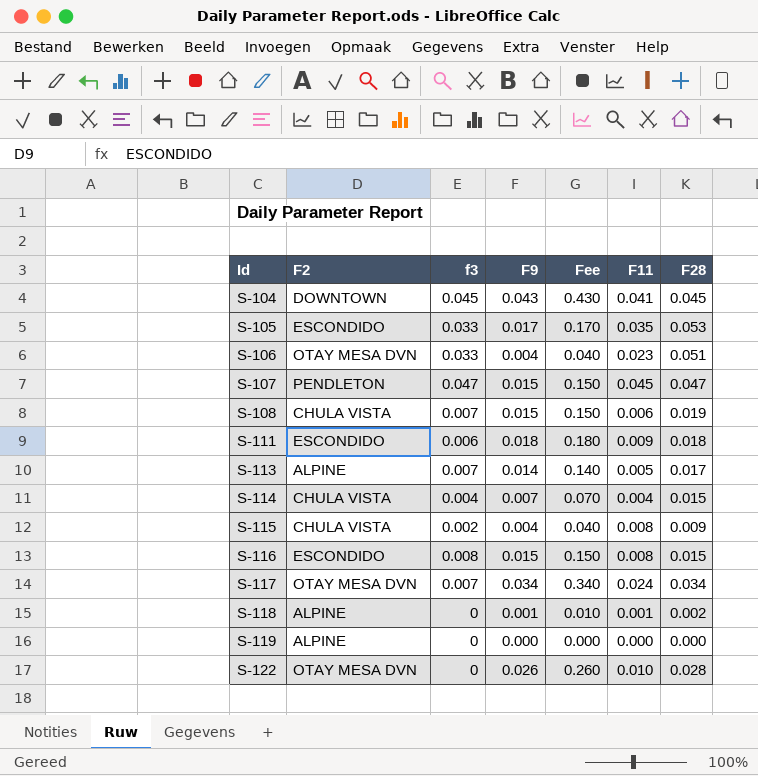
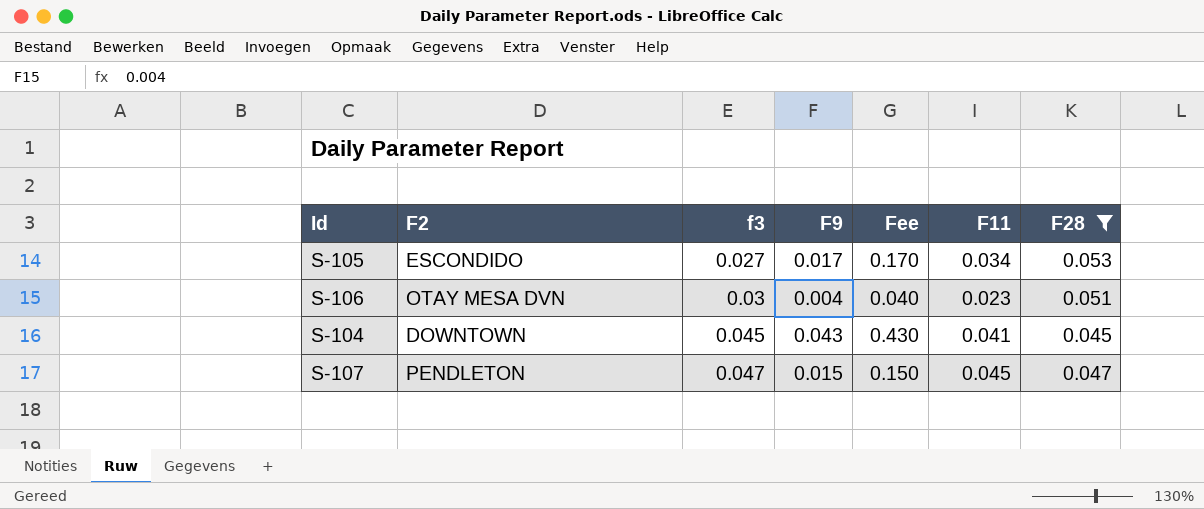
filter: none -> F28 >= 0.045
row order: Id ascending -> f3 ascending
S-105 | f3: 0.033 -> 0.027
S-105 | F11: 0.035 -> 0.034
S-106 | f3: 0.033 -> 0.03

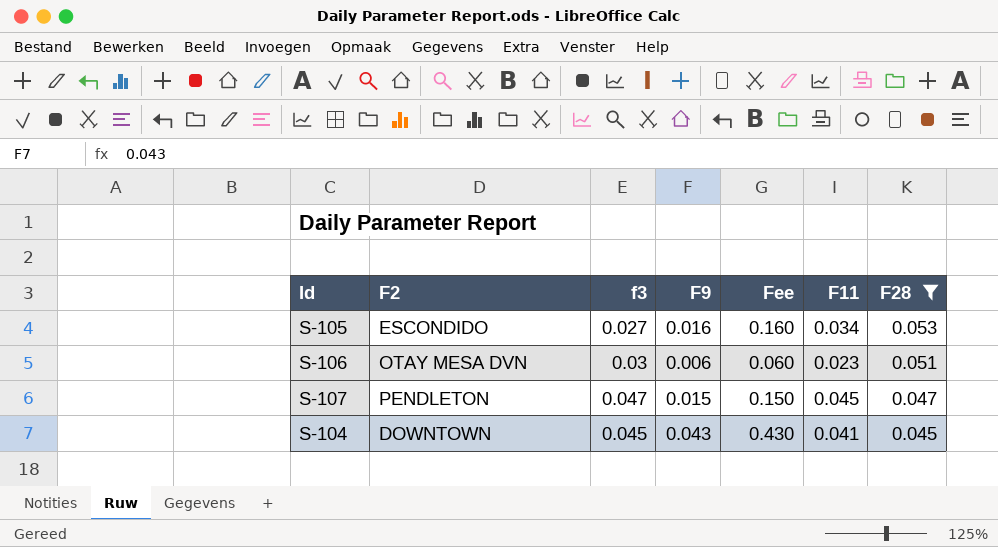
row order: f3 ascending -> F28 descending
S-105 | F9: 0.017 -> 0.016
S-105 | Fee: 0.170 -> 0.160
S-106 | F9: 0.004 -> 0.006
S-106 | Fee: 0.040 -> 0.060

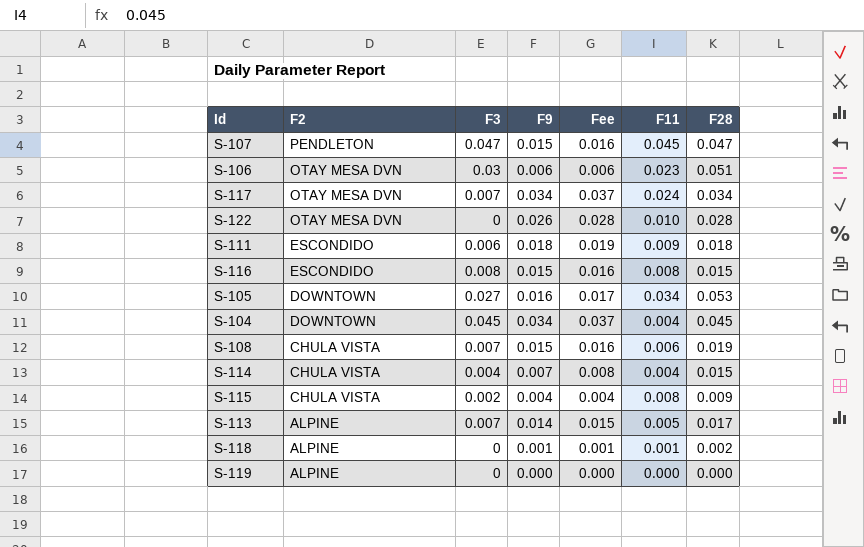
filter: F28 >= 0.045 -> none
row order: F28 descending -> F2 descending
column name: f3 -> F3
column Fee | formula: [F9] * 10 -> [F9] * 1.08
S-105 | F2: ESCONDIDO -> DOWNTOWN
S-104 | F9: 0.043 -> 0.034
S-104 | F11: 0.041 -> 0.004

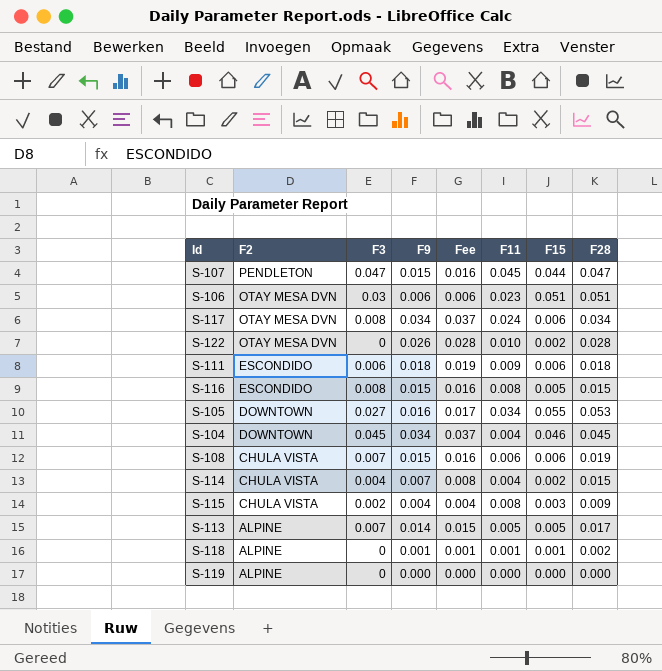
column F15 | position: none -> 7
S-117 | F3: 0.007 -> 0.008

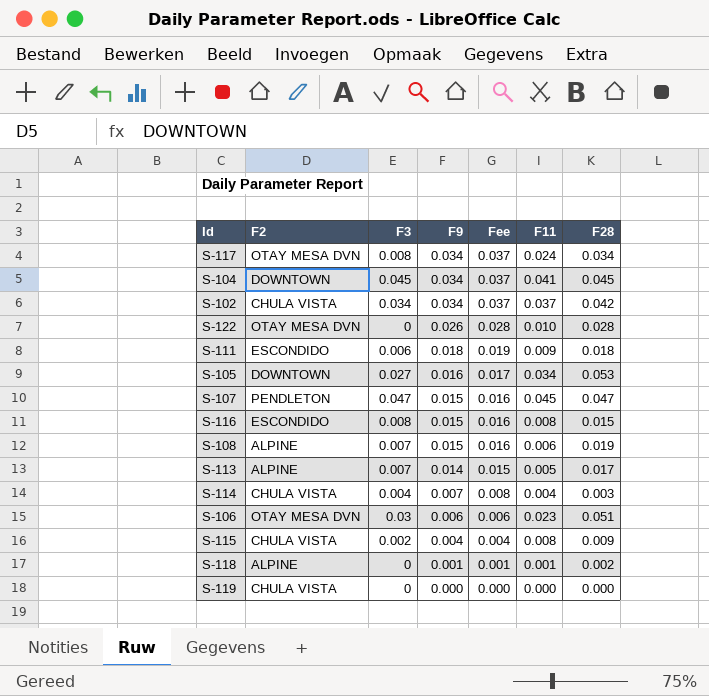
row order: F2 descending -> F9 descending
column F15 | position: 7 -> none
S-104 | F11: 0.004 -> 0.041
row S-102: none -> CHULA VISTA | 0.034 | 0.034 | 0.037 | 0.037 | 0.042
S-108 | F2: CHULA VISTA -> ALPINE
S-114 | F28: 0.015 -> 0.003
S-119 | F2: ALPINE -> CHULA VISTA

